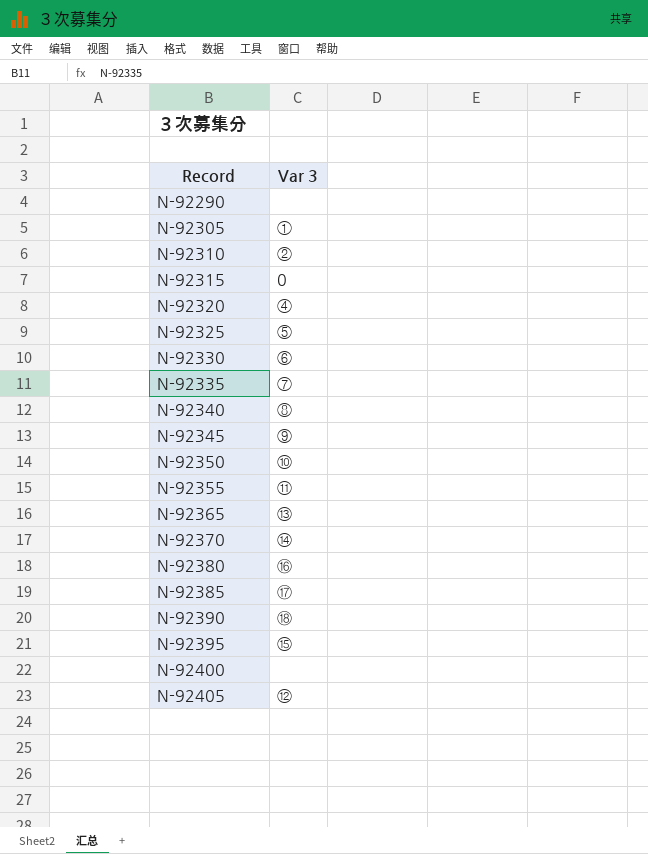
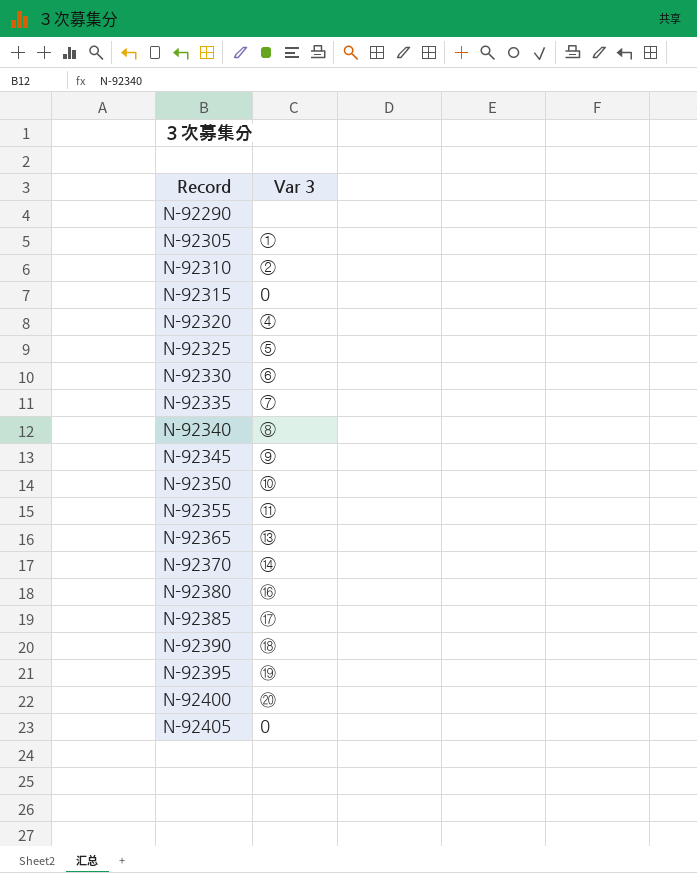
N-92395 | Var 3: ⑮ -> ⑲
N-92400 | Var 3: none -> ⑳
N-92405 | Var 3: ⑫ -> 0

